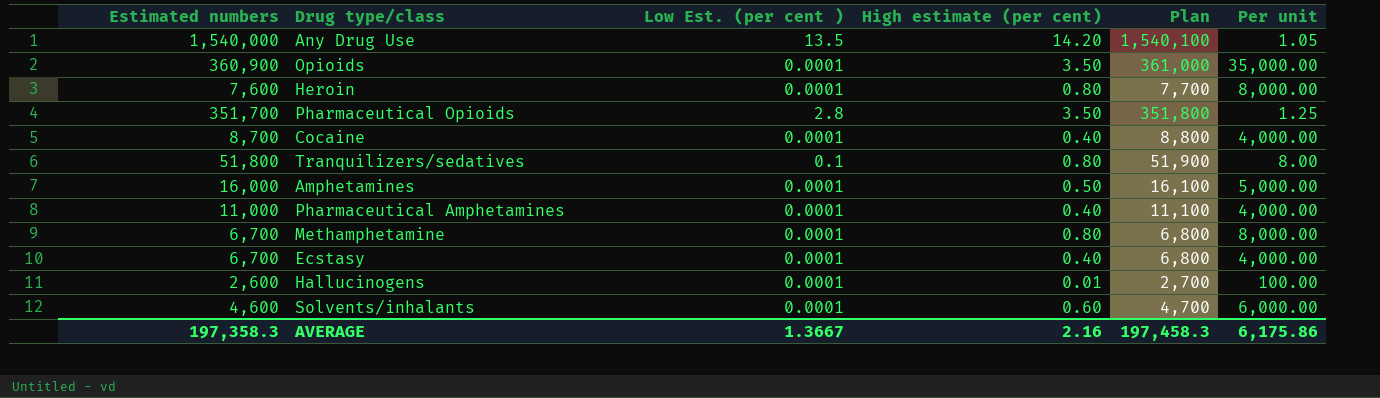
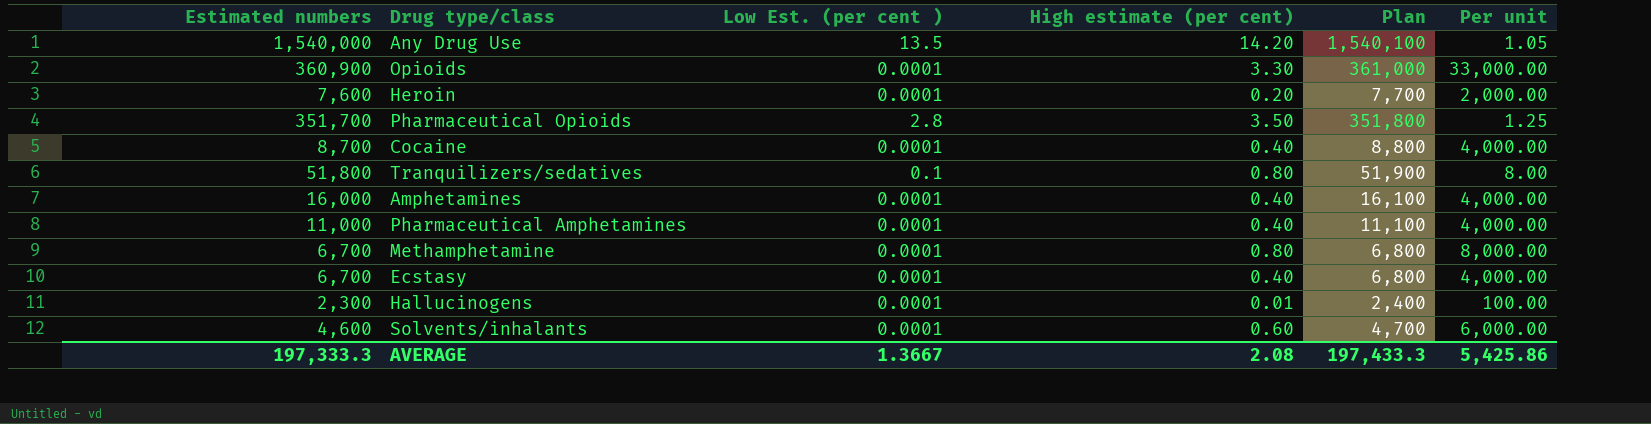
Opioids | High estimate (per cent): 3.50 -> 3.30
Opioids | Per unit: 35,000.00 -> 33,000.00
Heroin | High estimate (per cent): 0.80 -> 0.20
Heroin | Per unit: 8,000.00 -> 2,000.00
Amphetamines | High estimate (per cent): 0.50 -> 0.40
Amphetamines | Per unit: 5,000.00 -> 4,000.00
Hallucinogens | Estimated numbers: 2,600 -> 2,300
Hallucinogens | Plan: 2,700 -> 2,400
AVERAGE | Estimated numbers: 197,358.3 -> 197,333.3
AVERAGE | High estimate (per cent): 2.16 -> 2.08
AVERAGE | Plan: 197,458.3 -> 197,433.3
AVERAGE | Per unit: 6,175.86 -> 5,425.86

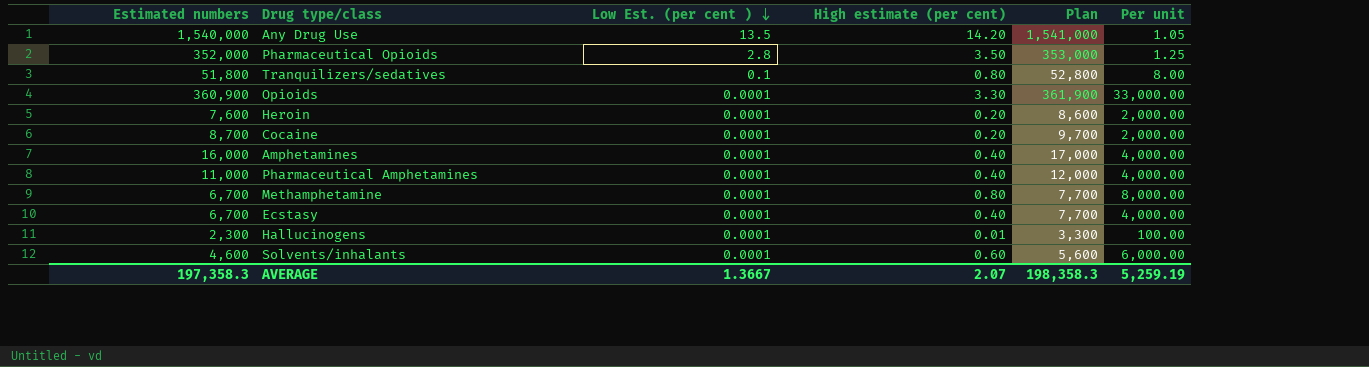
row order: none -> Low Est. (per cent ) descending
column Plan | formula: [Estimated numbers] + 100 -> [Estimated numbers] + 1000
Pharmaceutical Opioids | Estimated numbers: 351,700 -> 352,000
Cocaine | High estimate (per cent): 0.40 -> 0.20
Cocaine | Per unit: 4,000.00 -> 2,000.00
AVERAGE | Estimated numbers: 197,333.3 -> 197,358.3
AVERAGE | High estimate (per cent): 2.08 -> 2.07
AVERAGE | Plan: 197,433.3 -> 198,358.3
AVERAGE | Per unit: 5,425.86 -> 5,259.19

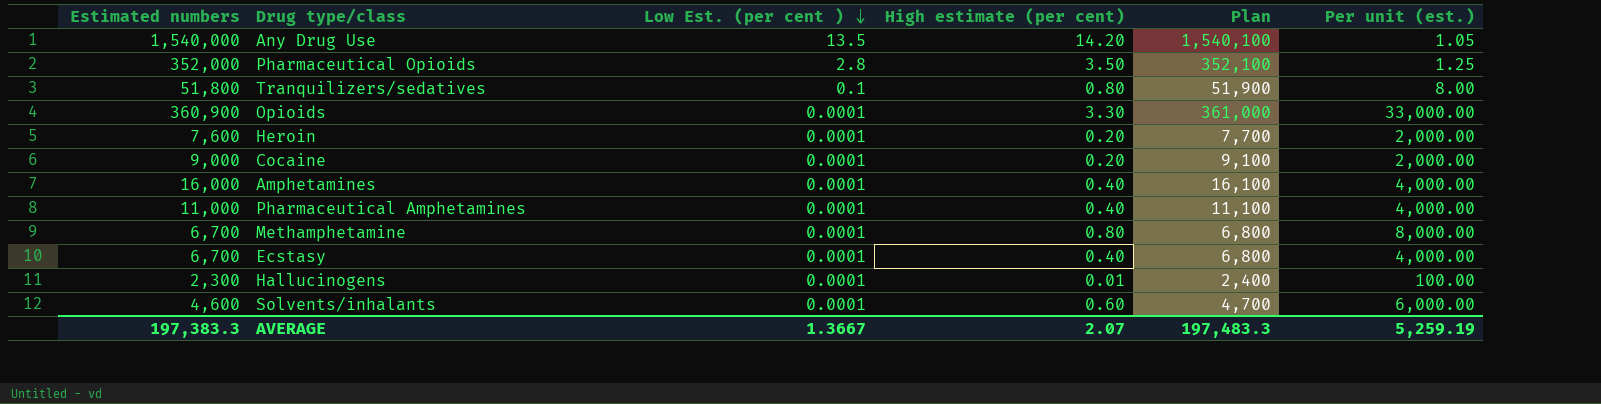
column Plan | formula: [Estimated numbers] + 1000 -> [Estimated numbers] + 100
column name: Per unit -> Per unit (est.)
Cocaine | Estimated numbers: 8,700 -> 9,000
AVERAGE | Estimated numbers: 197,358.3 -> 197,383.3
AVERAGE | Plan: 198,358.3 -> 197,483.3

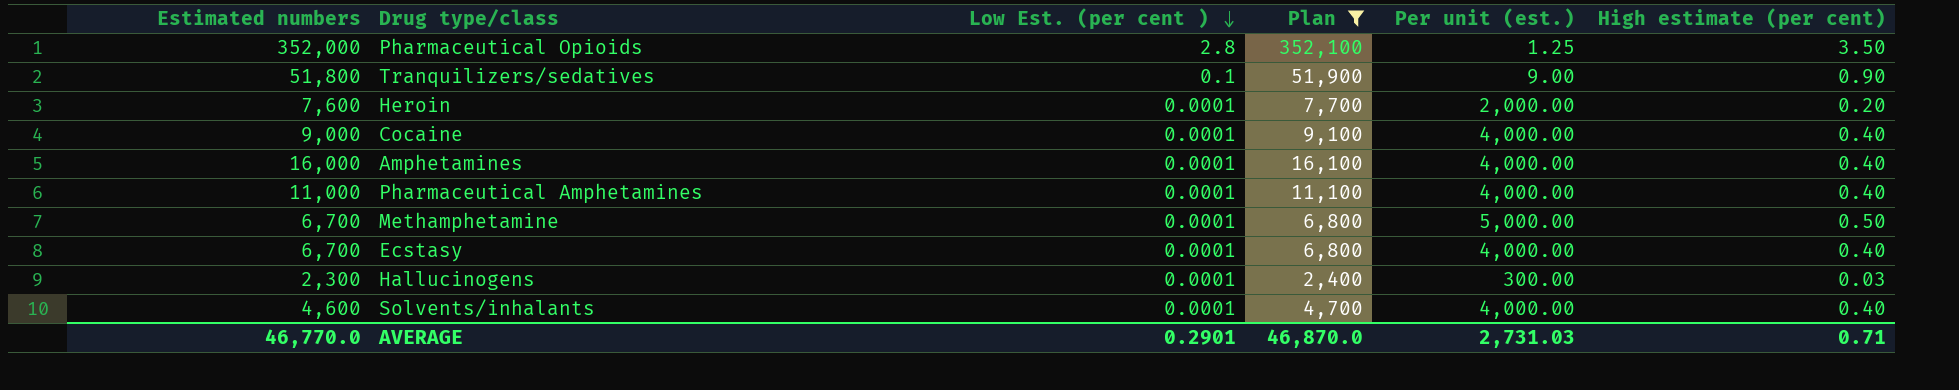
filter: none -> Plan <= 352,100
column High estimate (per cent) | position: 4 -> 6
Tranquilizers/sedatives | Per unit (est.): 8.00 -> 9.00
Tranquilizers/sedatives | High estimate (per cent): 0.80 -> 0.90
Cocaine | Per unit (est.): 2,000.00 -> 4,000.00
Cocaine | High estimate (per cent): 0.20 -> 0.40
Methamphetamine | Per unit (est.): 8,000.00 -> 5,000.00
Methamphetamine | High estimate (per cent): 0.80 -> 0.50
Hallucinogens | Per unit (est.): 100.00 -> 300.00
Hallucinogens | High estimate (per cent): 0.01 -> 0.03
Solvents/inhalants | Per unit (est.): 6,000.00 -> 4,000.00
Solvents/inhalants | High estimate (per cent): 0.60 -> 0.40
AVERAGE | Estimated numbers: 197,383.3 -> 46,770.0
AVERAGE | Low Est. (per cent ): 1.3667 -> 0.2901
AVERAGE | Plan: 197,483.3 -> 46,870.0
AVERAGE | Per unit (est.): 5,259.19 -> 2,731.03
AVERAGE | High estimate (per cent): 2.07 -> 0.71

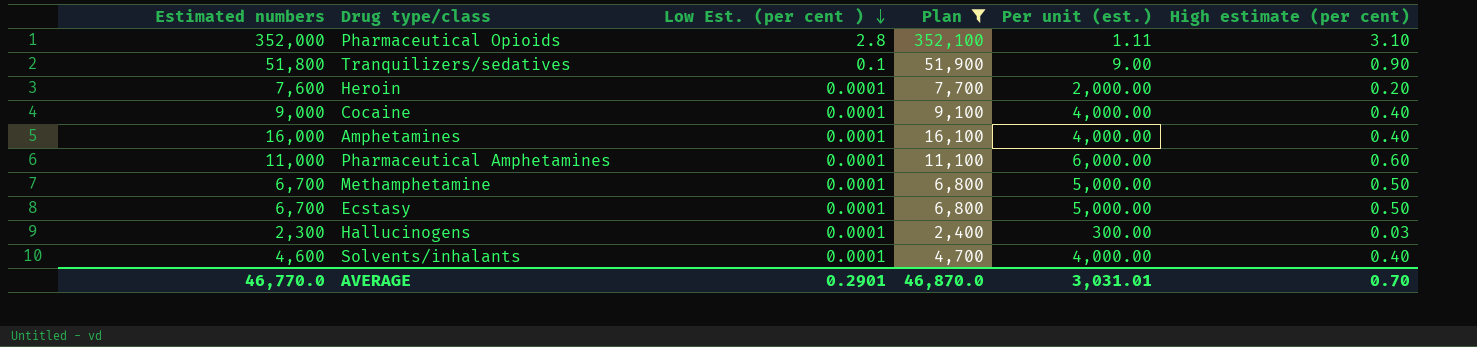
Pharmaceutical Opioids | Per unit (est.): 1.25 -> 1.11
Pharmaceutical Opioids | High estimate (per cent): 3.50 -> 3.10
Pharmaceutical Amphetamines | Per unit (est.): 4,000.00 -> 6,000.00
Pharmaceutical Amphetamines | High estimate (per cent): 0.40 -> 0.60
Ecstasy | Per unit (est.): 4,000.00 -> 5,000.00
Ecstasy | High estimate (per cent): 0.40 -> 0.50
AVERAGE | Per unit (est.): 2,731.03 -> 3,031.01
AVERAGE | High estimate (per cent): 0.71 -> 0.70

